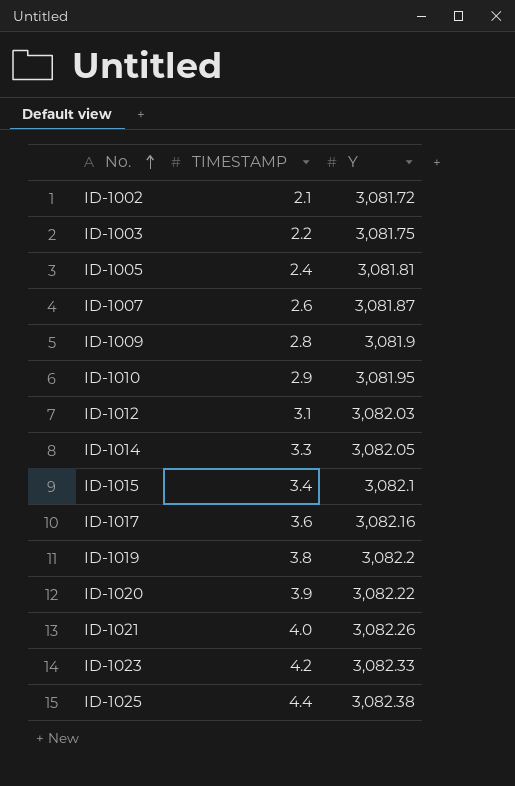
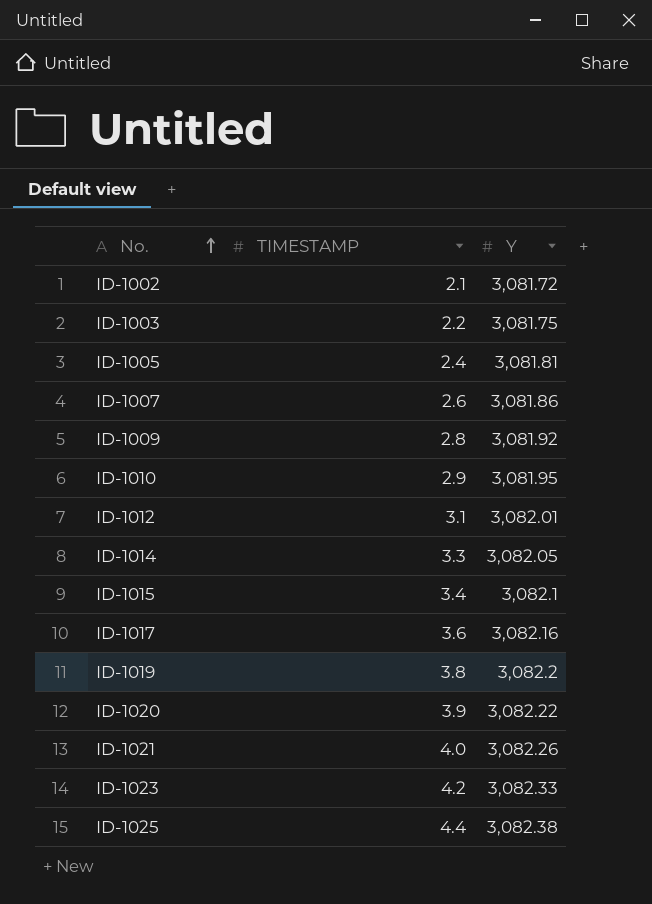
ID-1007 | Y: 3,081.87 -> 3,081.86
ID-1009 | Y: 3,081.9 -> 3,081.92
ID-1012 | Y: 3,082.03 -> 3,082.01

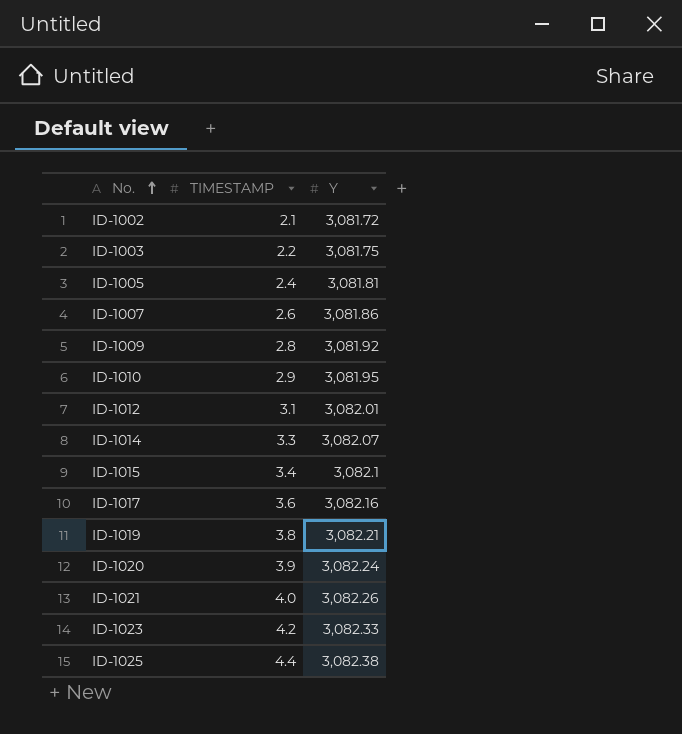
ID-1014 | Y: 3,082.05 -> 3,082.07
ID-1019 | Y: 3,082.2 -> 3,082.21
ID-1020 | Y: 3,082.22 -> 3,082.24

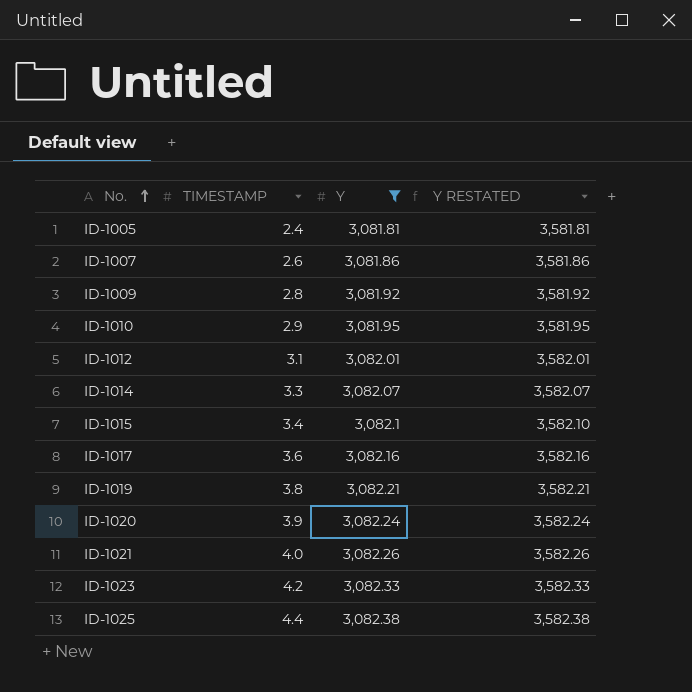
filter: none -> Y >= 3,081.81
column Y RESTATED | formula: none -> [Y] + 500

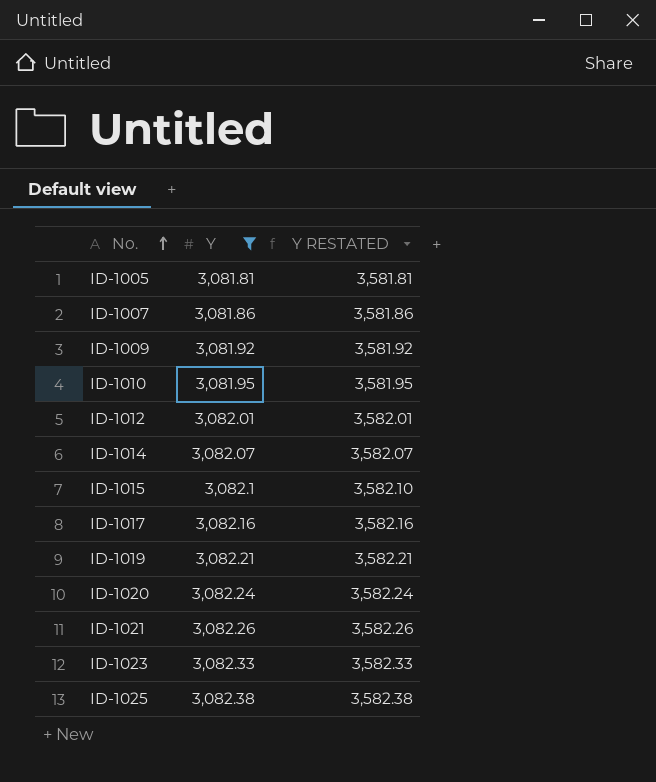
column TIMESTAMP | position: 2 -> none

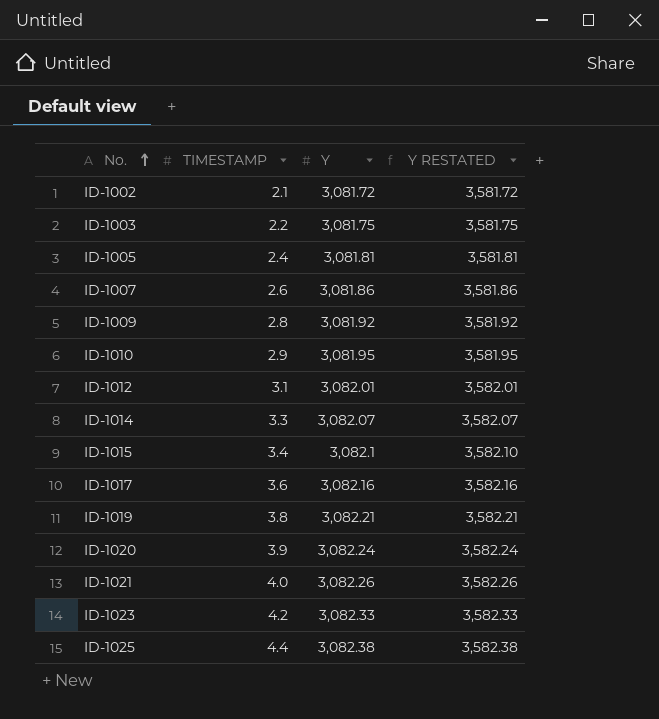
filter: Y >= 3,081.81 -> none
column TIMESTAMP | position: none -> 2

